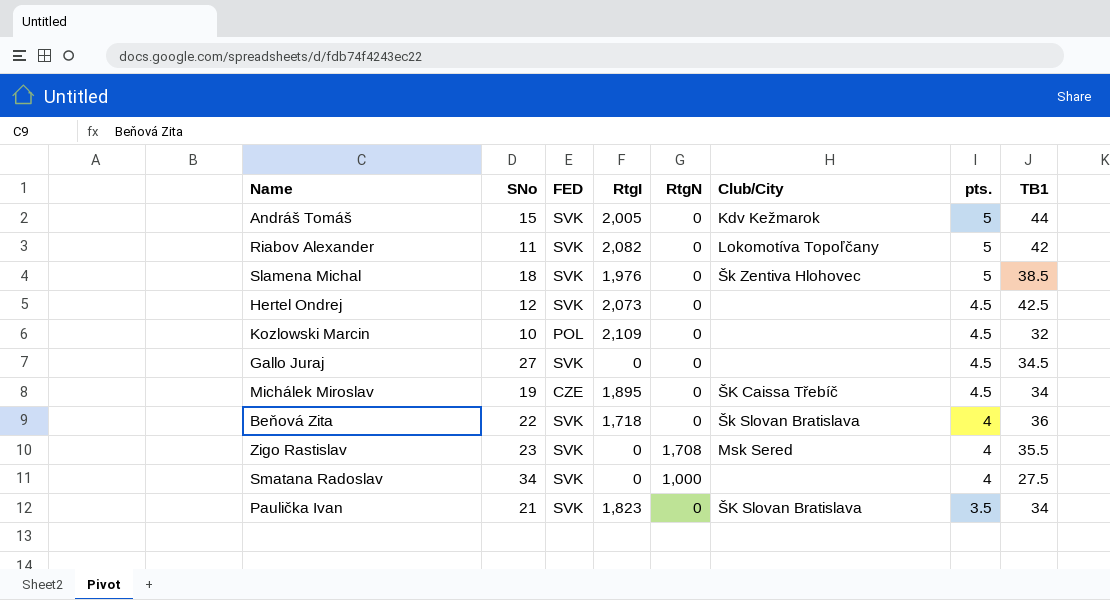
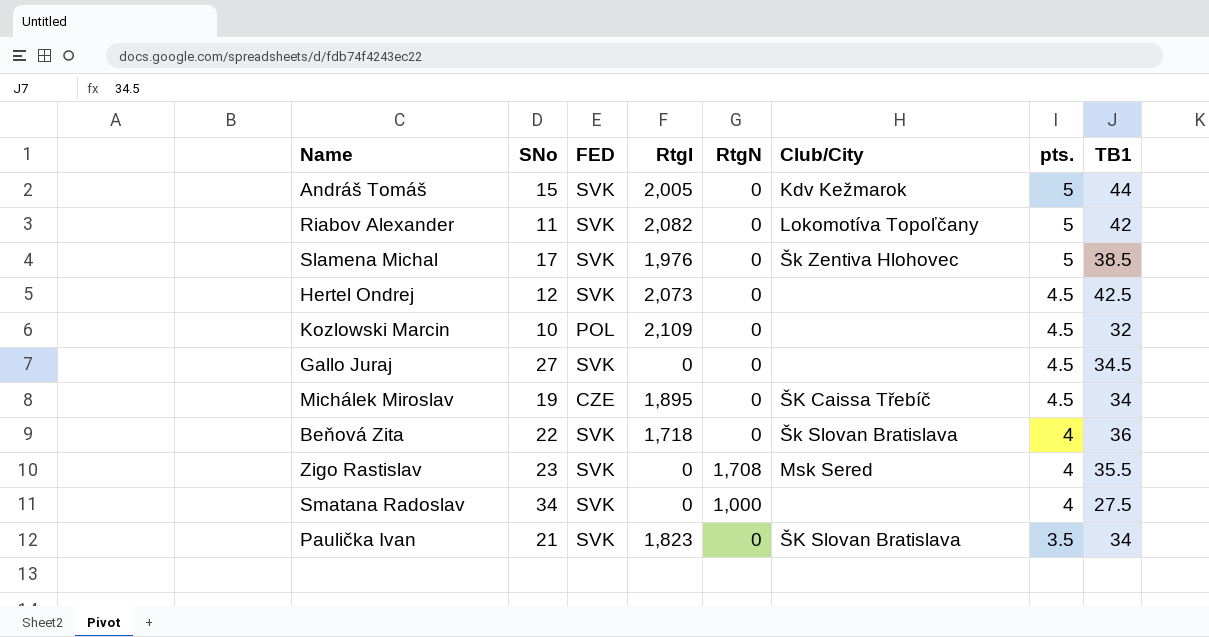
Slamena Michal | SNo: 18 -> 17

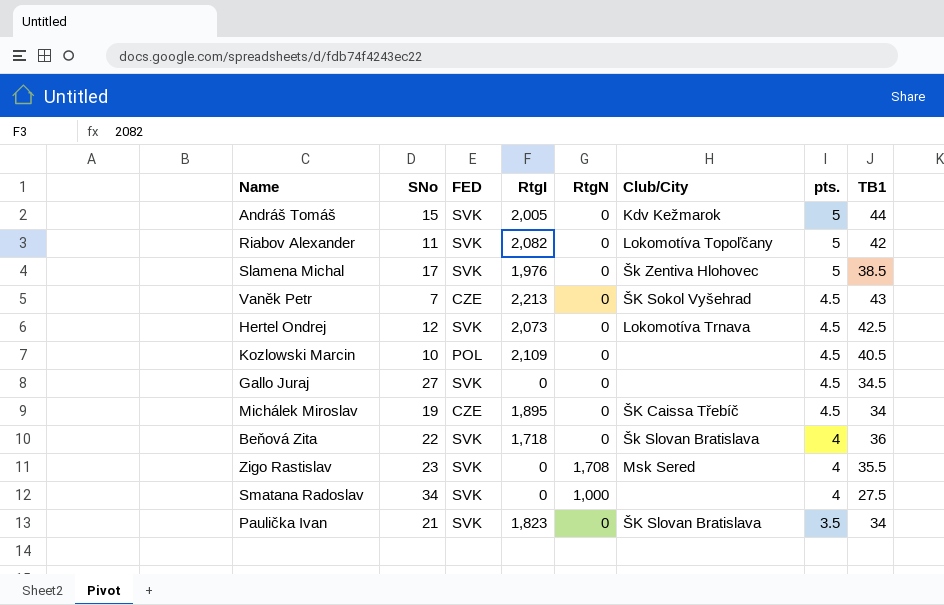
row Vaněk Petr: none -> 7 | CZE | 2,213 | 0 | ŠK Sokol Vyšehrad | 4.5 | 43
Hertel Ondrej | Club/City: none -> Lokomotíva Trnava
Kozlowski Marcin | TB1: 32 -> 40.5

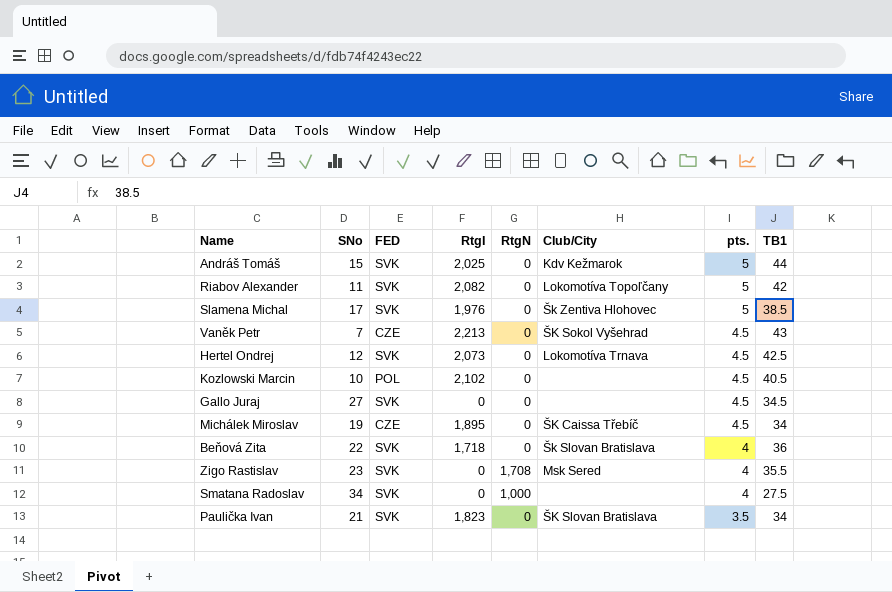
Andráš Tomáš | RtgI: 2,005 -> 2,025
Kozlowski Marcin | RtgI: 2,109 -> 2,102

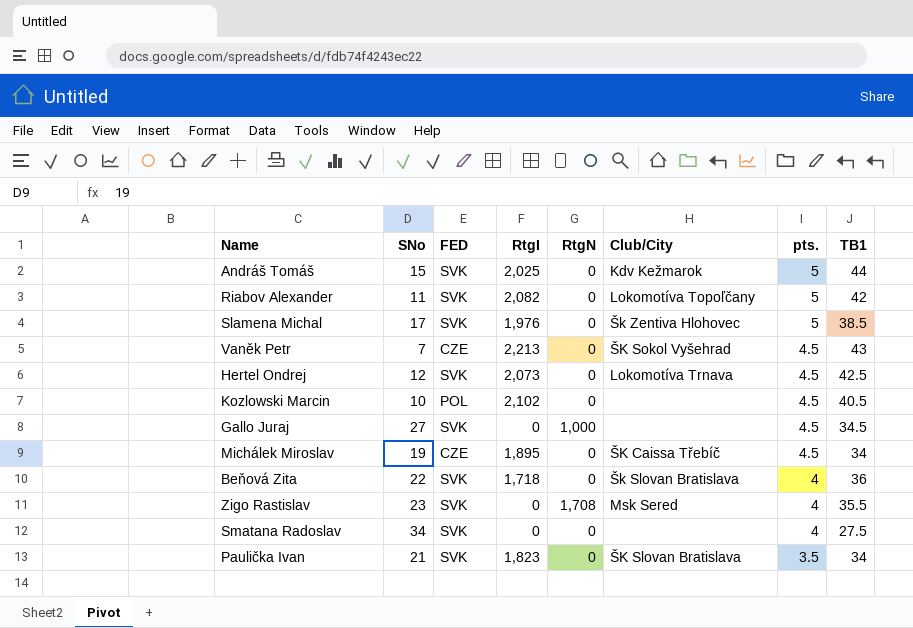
Gallo Juraj | RtgN: 0 -> 1,000
Smatana Radoslav | RtgN: 1,000 -> 0

